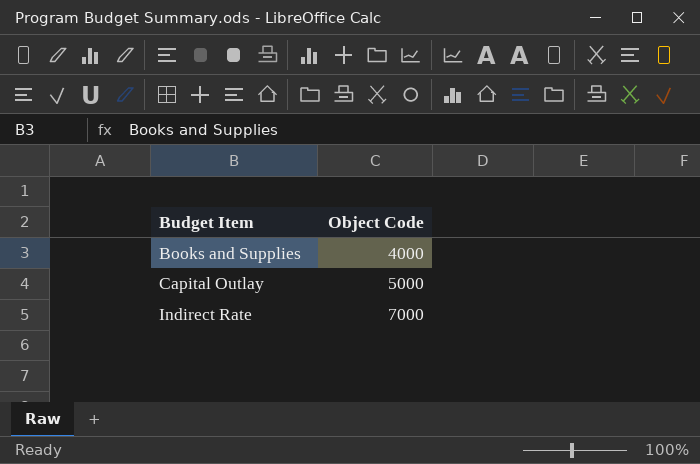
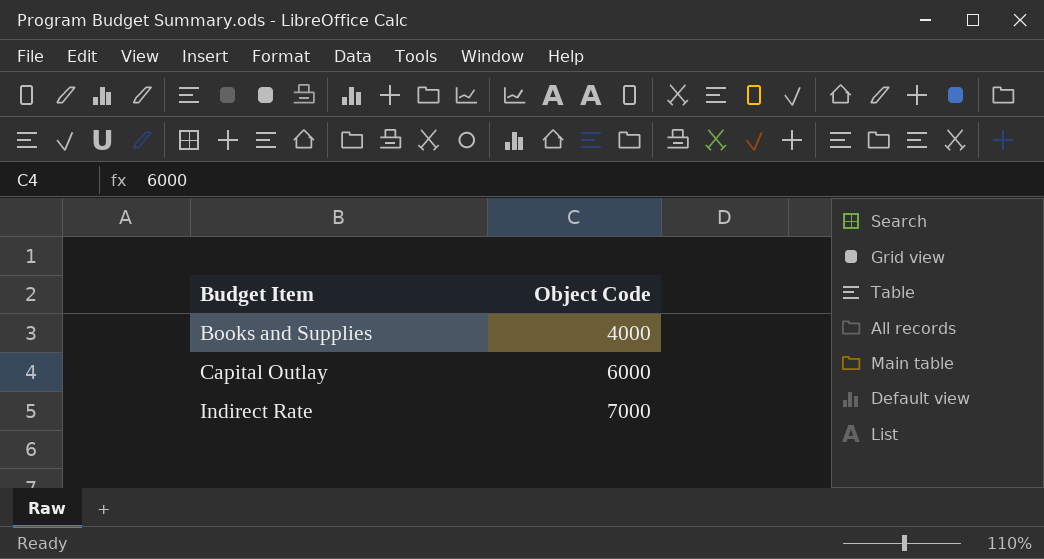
Capital Outlay | Object Code: 5000 -> 6000

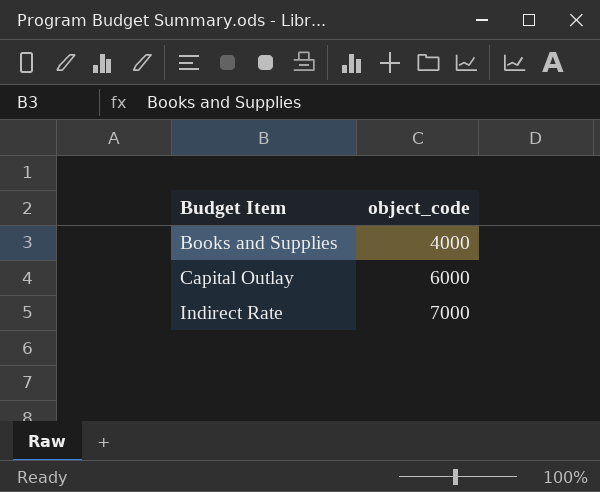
column name: Object Code -> object_code

